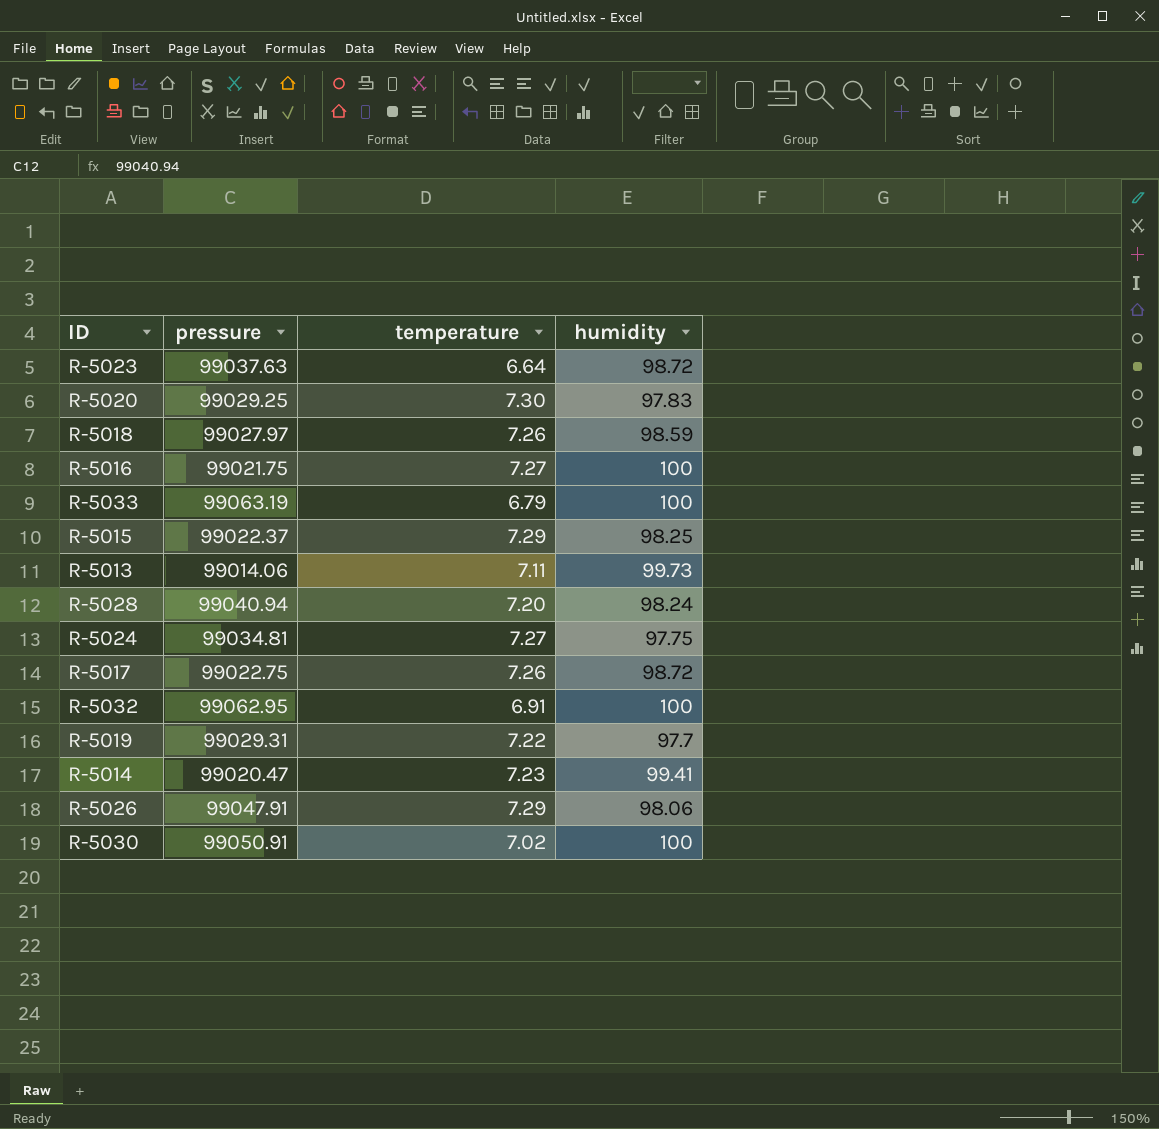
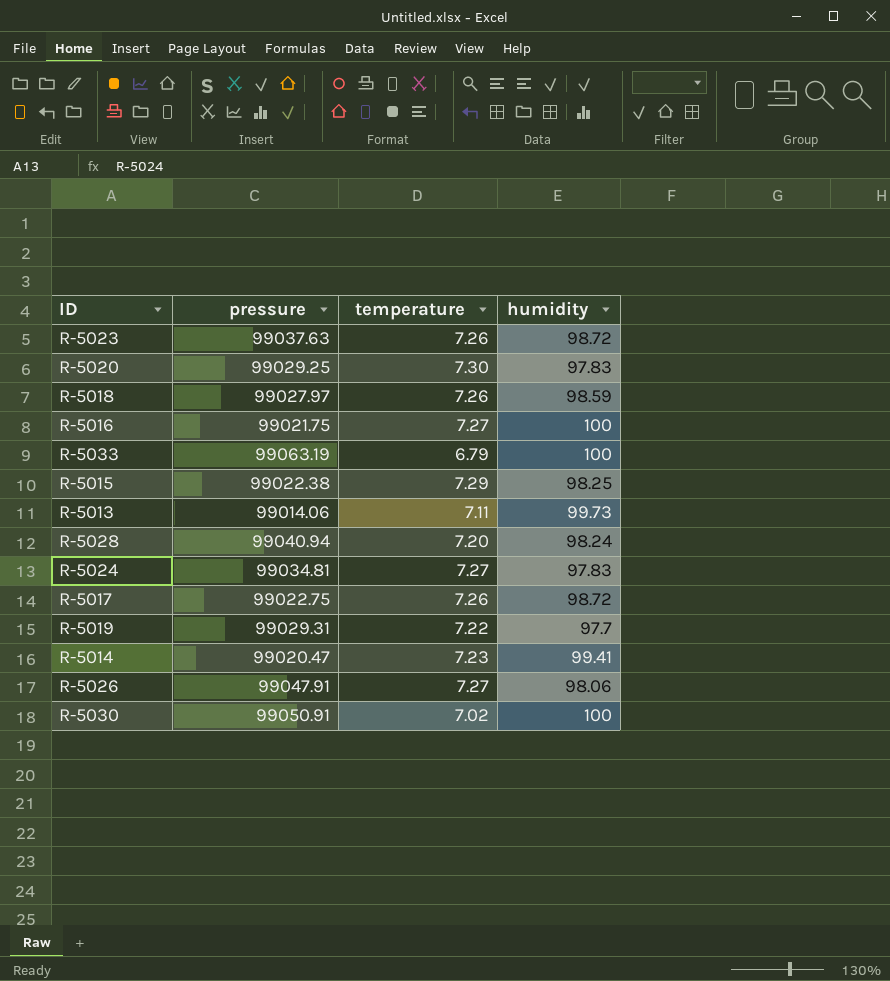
row R-5032: 99062.95 | 6.91 | 100 -> none
R-5023 | temperature: 6.64 -> 7.26
R-5015 | pressure: 99022.37 -> 99022.38
R-5024 | humidity: 97.75 -> 97.83
R-5026 | temperature: 7.29 -> 7.27

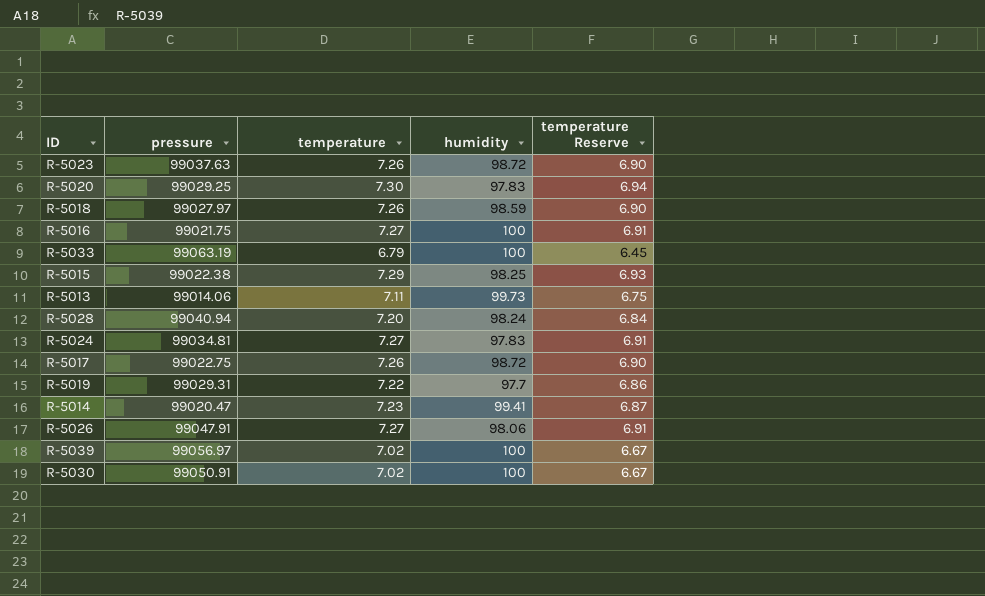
column temperature Reserve | formula: none -> [temperature] * 0.95
row R-5039: none -> 99056.97 | 7.02 | 100 | 6.67

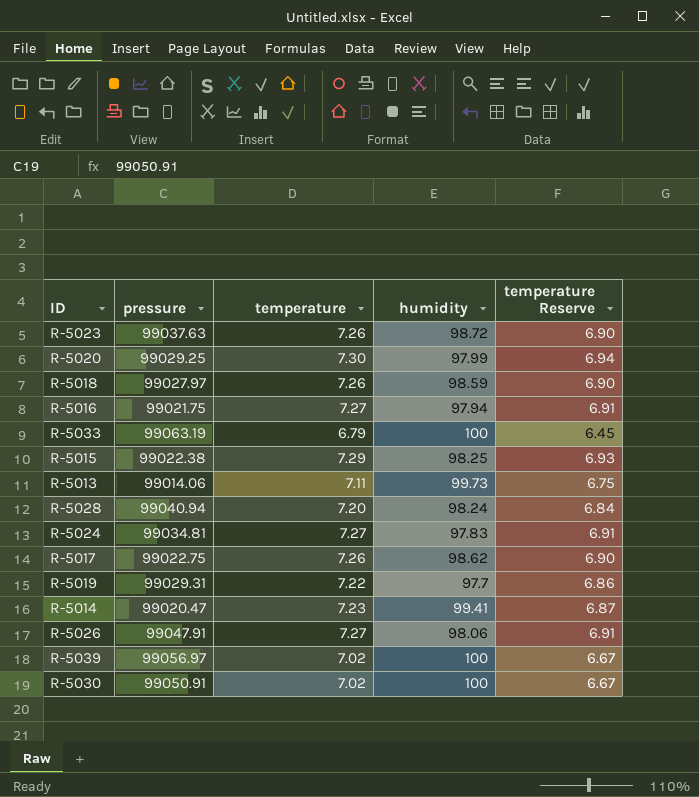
R-5020 | humidity: 97.83 -> 97.99
R-5016 | humidity: 100 -> 97.94
R-5017 | humidity: 98.72 -> 98.62

